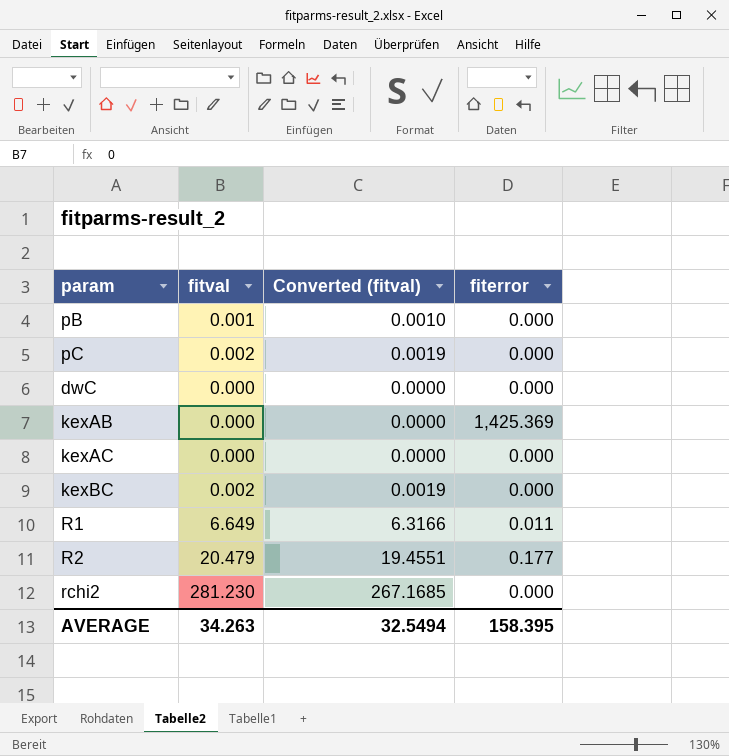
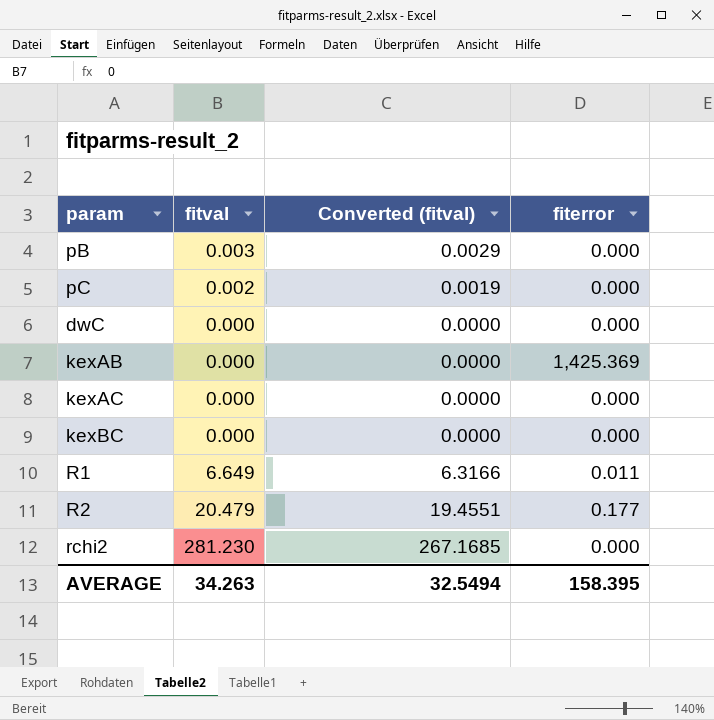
pB | fitval: 0.001 -> 0.003
pB | Converted (fitval): 0.0010 -> 0.0029
kexBC | fitval: 0.002 -> 0.000
kexBC | Converted (fitval): 0.0019 -> 0.0000

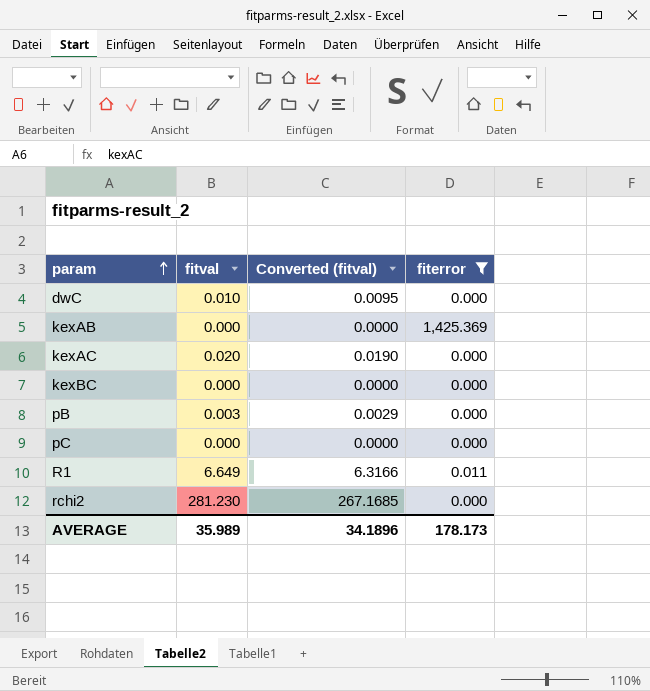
filter: none -> fiterror != 0.177
row order: none -> param ascending
dwC | fitval: 0.000 -> 0.010
dwC | Converted (fitval): 0.0000 -> 0.0095
kexAC | fitval: 0.000 -> 0.020
kexAC | Converted (fitval): 0.0000 -> 0.0190
pC | fitval: 0.002 -> 0.000
pC | Converted (fitval): 0.0019 -> 0.0000
AVERAGE | fitval: 34.263 -> 35.989
AVERAGE | Converted (fitval): 32.5494 -> 34.1896
AVERAGE | fiterror: 158.395 -> 178.173

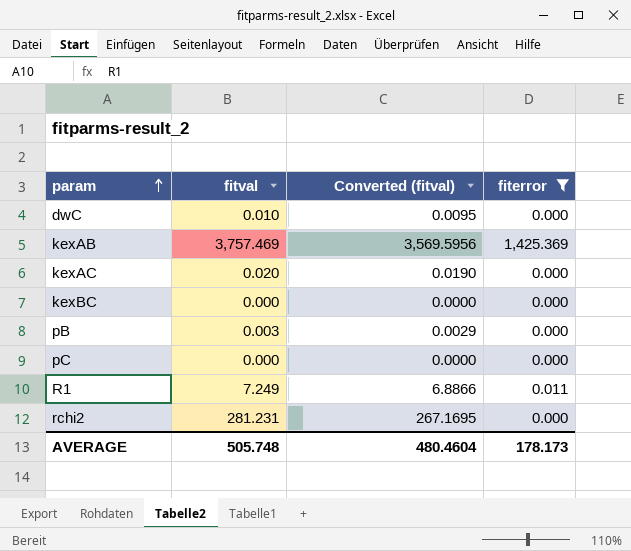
kexAB | fitval: 0.000 -> 3,757.469
kexAB | Converted (fitval): 0.0000 -> 3,569.5956
R1 | fitval: 6.649 -> 7.249
R1 | Converted (fitval): 6.3166 -> 6.8866
rchi2 | fitval: 281.230 -> 281.231
rchi2 | Converted (fitval): 267.1685 -> 267.1695
AVERAGE | fitval: 35.989 -> 505.748
AVERAGE | Converted (fitval): 34.1896 -> 480.4604

